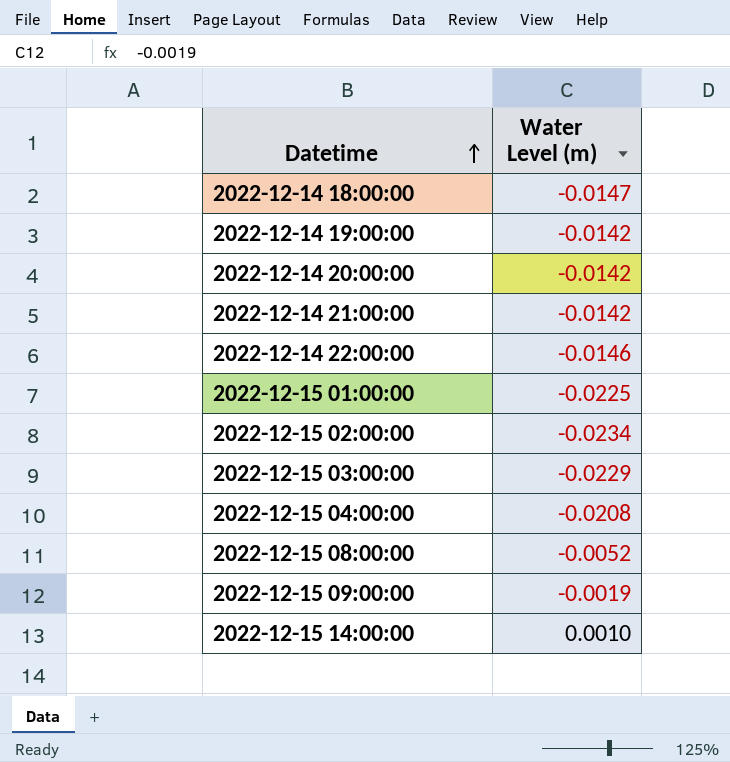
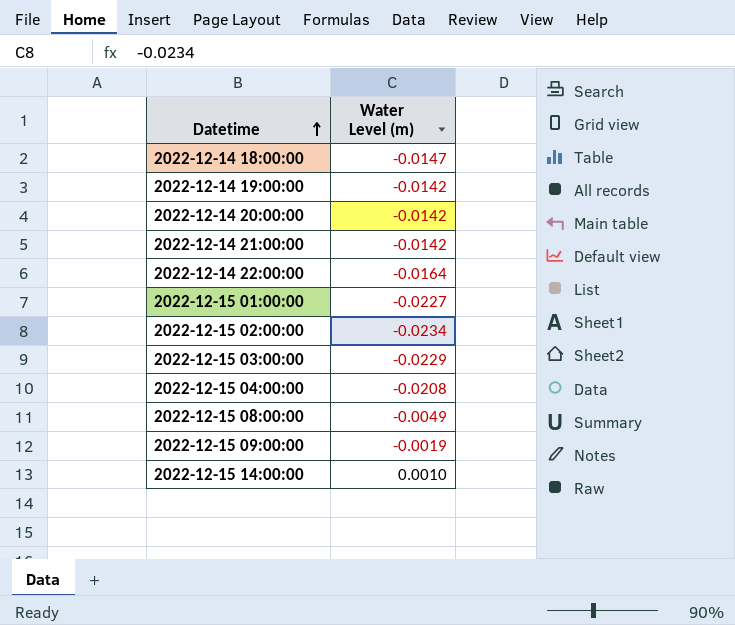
2022-12-14 22:00:00 | Water Level (m): -0.0146 -> -0.0164
2022-12-15 01:00:00 | Water Level (m): -0.0225 -> -0.0227
2022-12-15 08:00:00 | Water Level (m): -0.0052 -> -0.0049

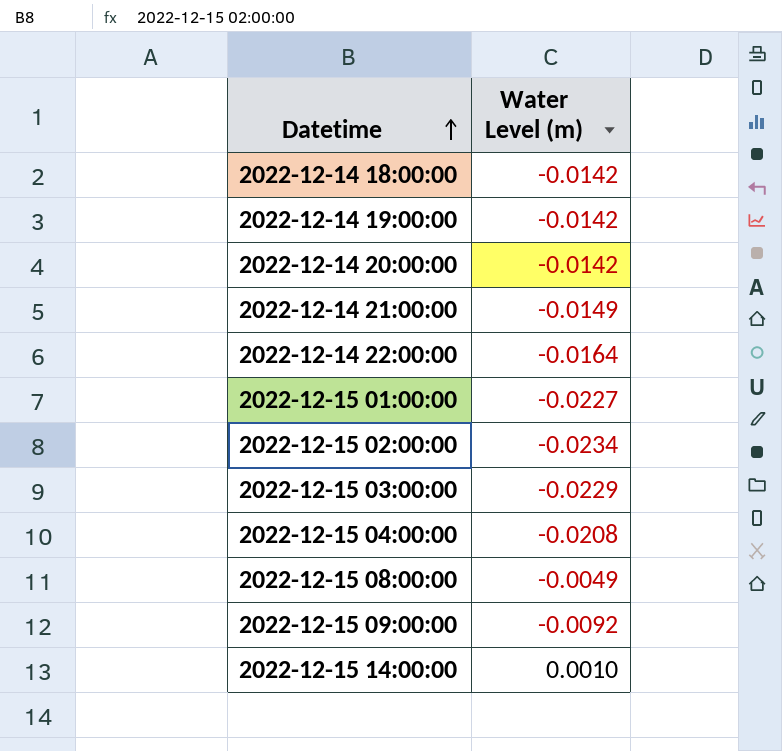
2022-12-14 18:00:00 | Water Level (m): -0.0147 -> -0.0142
2022-12-14 21:00:00 | Water Level (m): -0.0142 -> -0.0149
2022-12-15 09:00:00 | Water Level (m): -0.0019 -> -0.0092

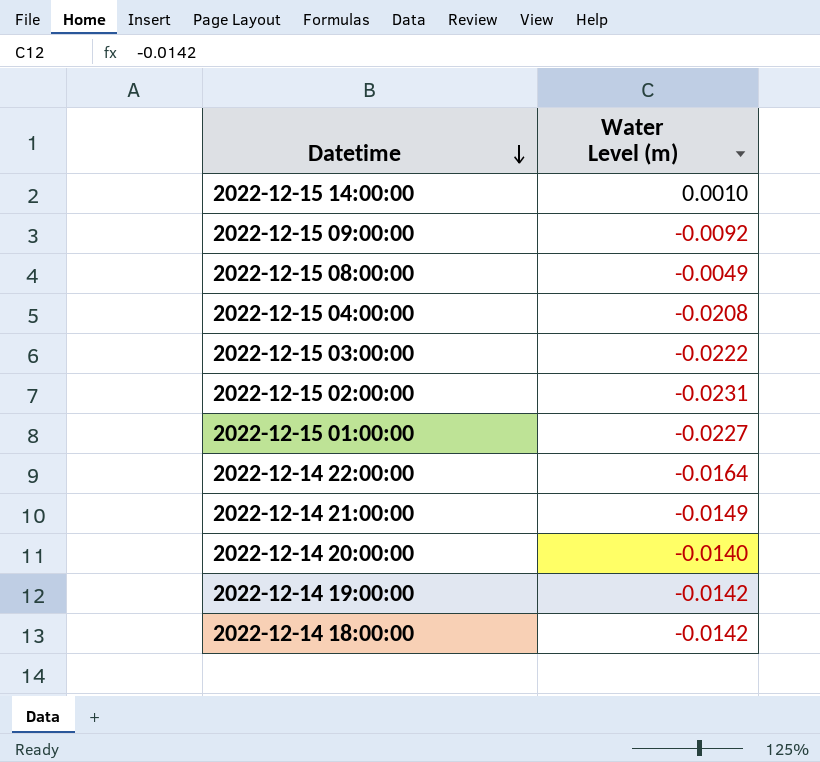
row order: Datetime ascending -> Datetime descending
2022-12-15 03:00:00 | Water Level (m): -0.0229 -> -0.0222
2022-12-15 02:00:00 | Water Level (m): -0.0234 -> -0.0231
2022-12-14 20:00:00 | Water Level (m): -0.0142 -> -0.0140

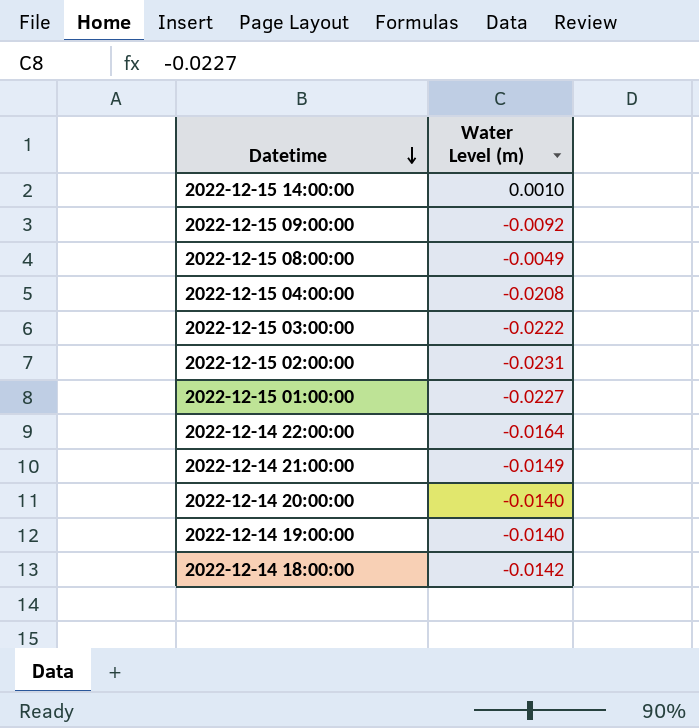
2022-12-14 19:00:00 | Water Level (m): -0.0142 -> -0.0140

